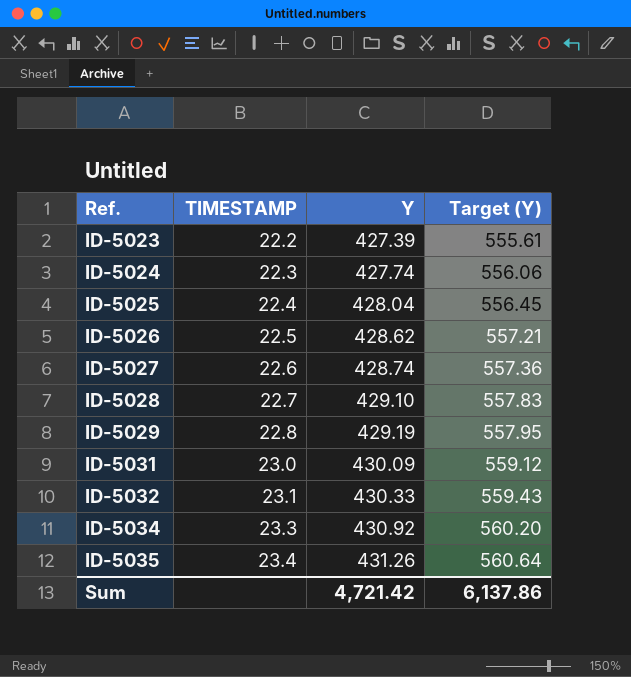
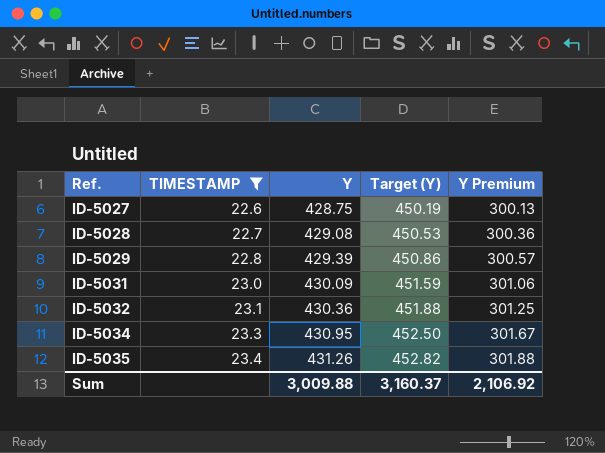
filter: none -> TIMESTAMP >= 22.6
column Target (Y) | formula: [Y] * 1.3 -> [Y] * 1.05
column Y Premium | formula: none -> [Y] * 0.7
ID-5027 | Y: 428.74 -> 428.75
ID-5028 | Y: 429.10 -> 429.08
ID-5029 | Y: 429.19 -> 429.39
ID-5032 | Y: 430.33 -> 430.36
ID-5034 | Y: 430.92 -> 430.95
Sum | Y: 4,721.42 -> 3,009.88
Sum | Target (Y): 6,137.86 -> 3,160.37

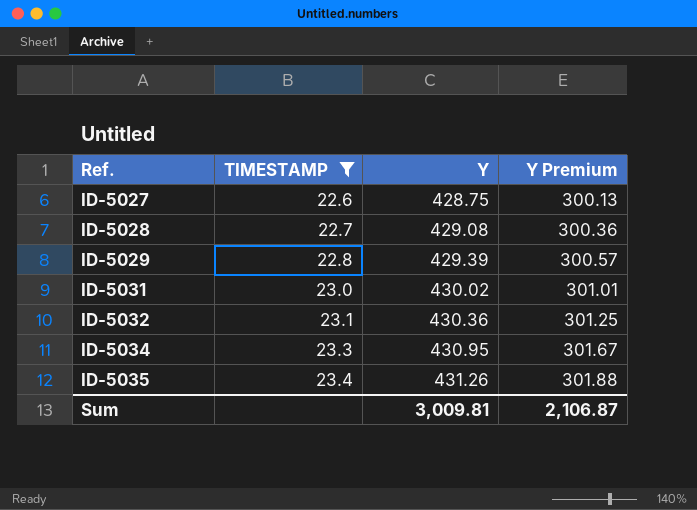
column Target (Y) | formula: [Y] * 1.05 -> none
ID-5031 | Y: 430.09 -> 430.02
ID-5031 | Y Premium: 301.06 -> 301.01
Sum | Y: 3,009.88 -> 3,009.81
Sum | Y Premium: 2,106.92 -> 2,106.87

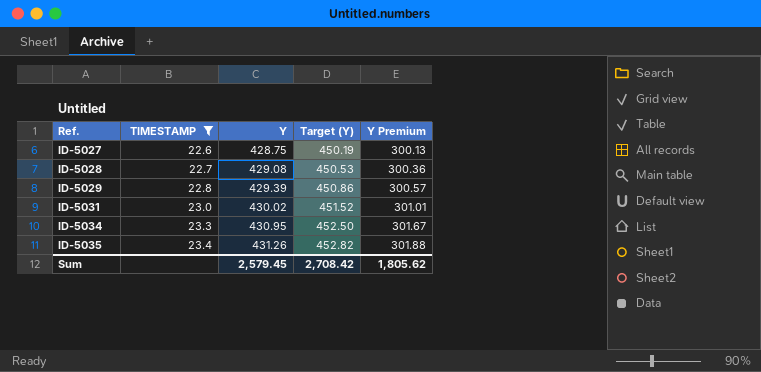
column Target (Y) | formula: none -> [Y] * 1.05
row ID-5032: 23.1 | 430.36 | 301.25 -> none
Sum | Y: 3,009.81 -> 2,579.45
Sum | Y Premium: 2,106.87 -> 1,805.62

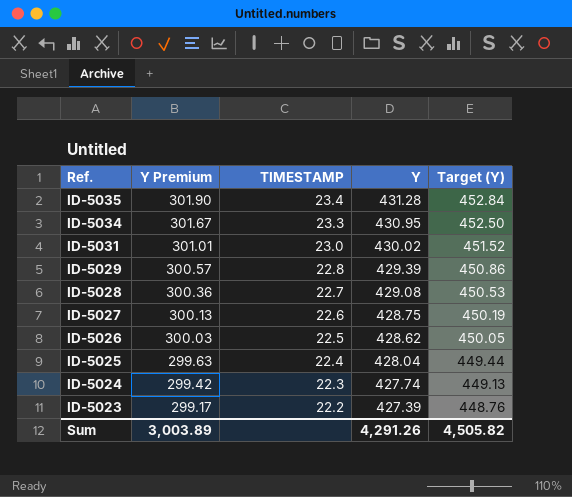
filter: TIMESTAMP >= 22.6 -> none
row order: Ref. ascending -> Ref. descending
column Y Premium | position: 5 -> 2
ID-5035 | Y Premium: 301.88 -> 301.90
ID-5035 | Y: 431.26 -> 431.28
ID-5035 | Target (Y): 452.82 -> 452.84
Sum | Y Premium: 1,805.62 -> 3,003.89
Sum | Y: 2,579.45 -> 4,291.26
Sum | Target (Y): 2,708.42 -> 4,505.82

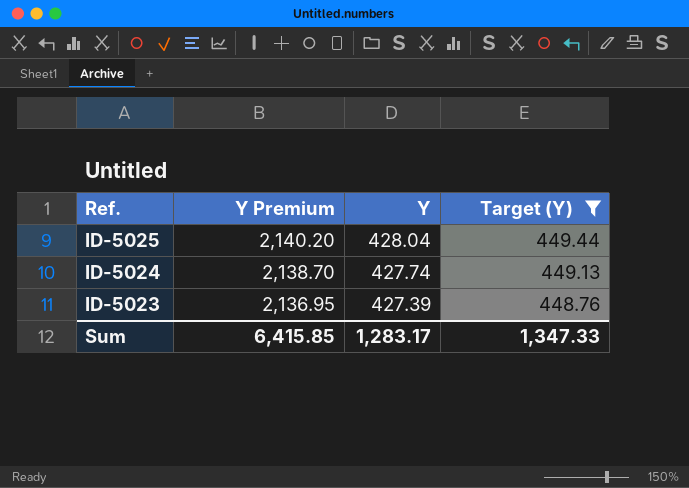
filter: none -> Target (Y) <= 449.44
column TIMESTAMP | position: 3 -> none
column Y Premium | formula: [Y] * 0.7 -> [Y] * 5
Sum | Y Premium: 3,003.89 -> 6,415.85
Sum | Y: 4,291.26 -> 1,283.17
Sum | Target (Y): 4,505.82 -> 1,347.33

